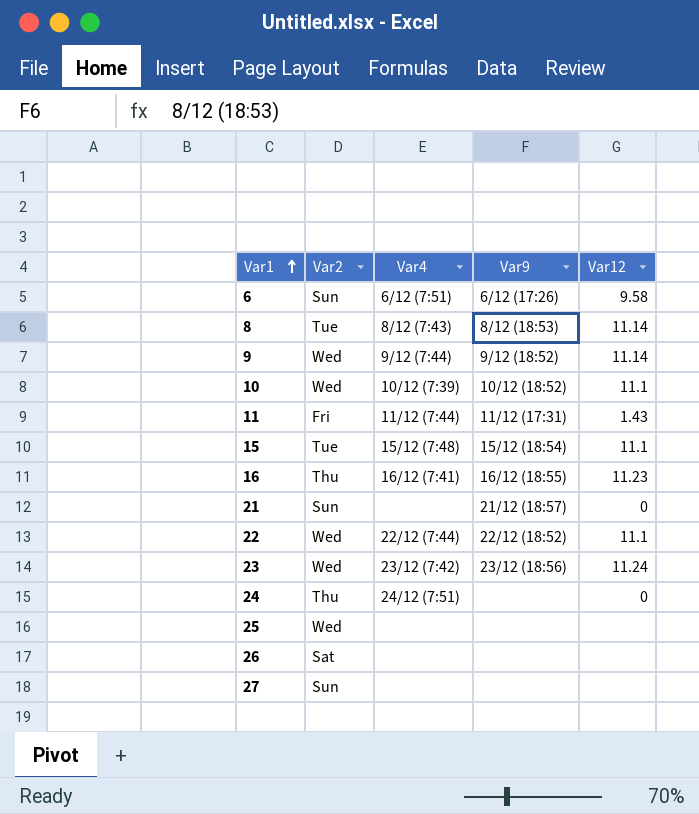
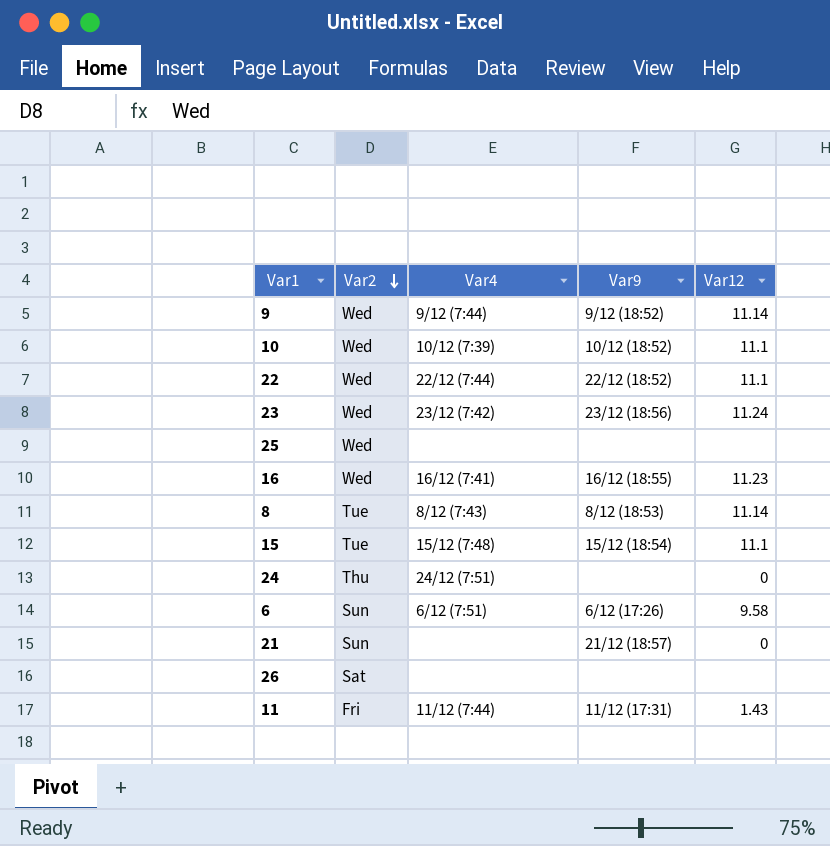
row order: Var1 ascending -> Var2 descending
row 27: Sun | none | none | none -> none
16 | Var2: Thu -> Wed

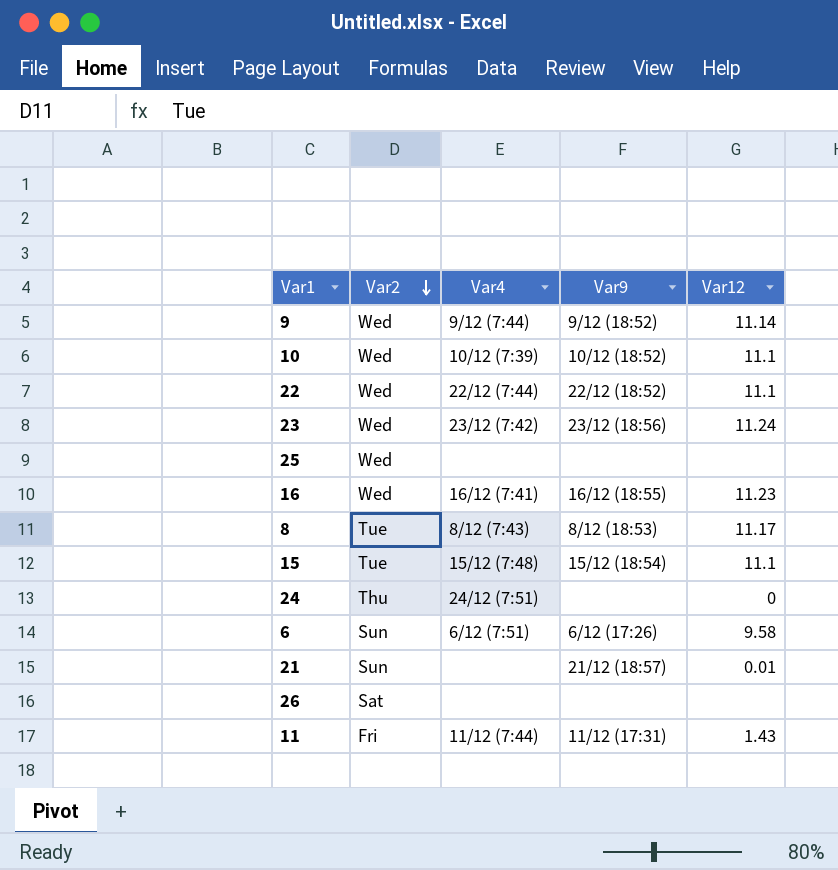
8 | Var12: 11.14 -> 11.17
21 | Var12: 0 -> 0.01

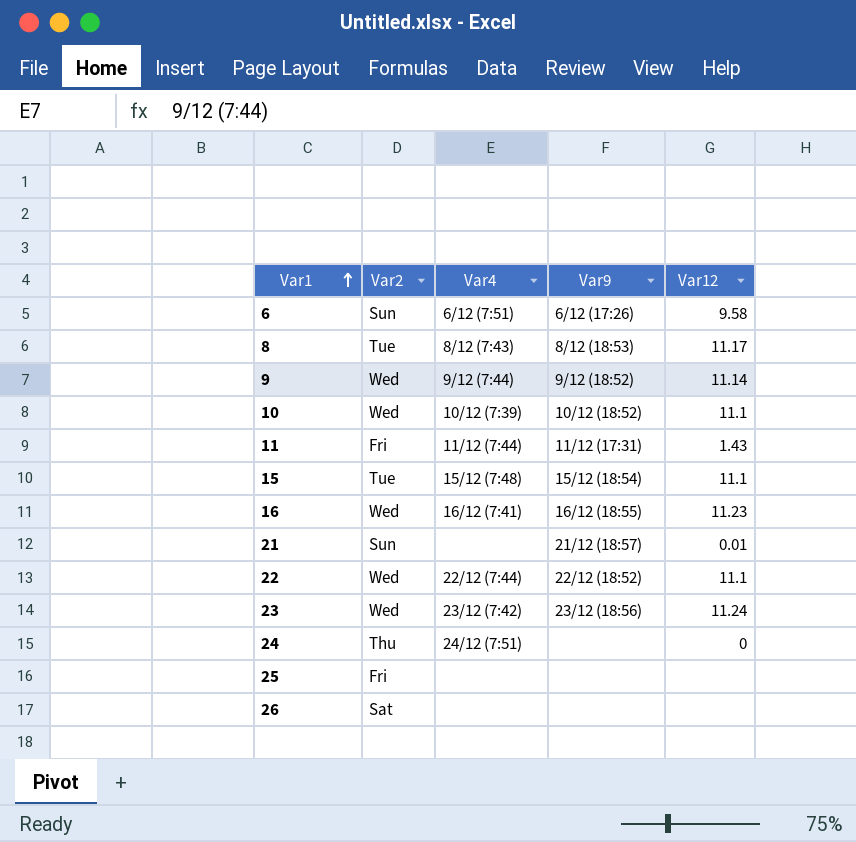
row order: Var2 descending -> Var1 ascending
25 | Var2: Wed -> Fri

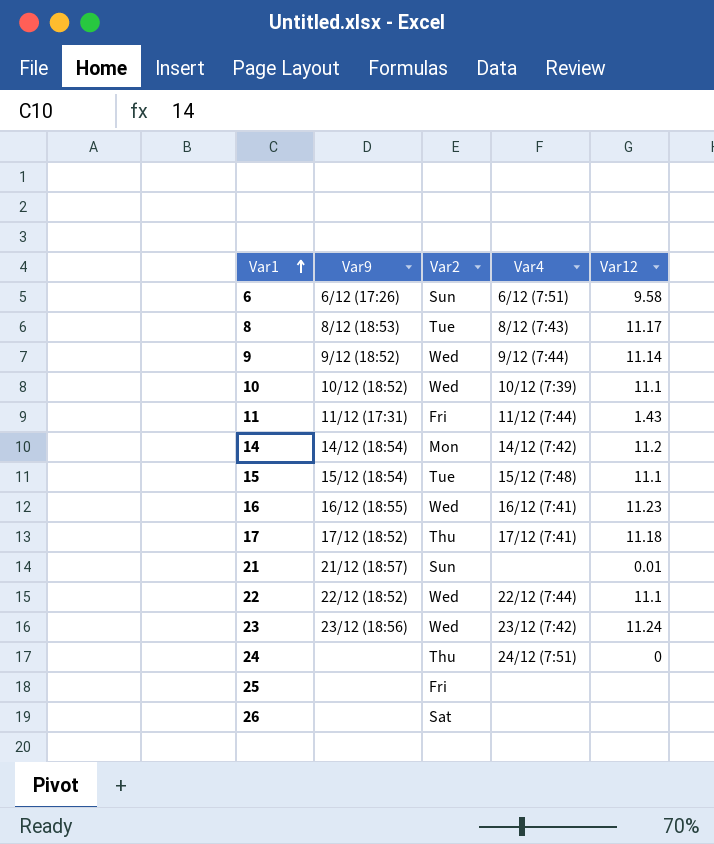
column Var9 | position: 4 -> 2
row 14: none -> 14/12 (18:54) | Mon | 14/12 (7:42) | 11.2
row 17: none -> 17/12 (18:52) | Thu | 17/12 (7:41) | 11.18

